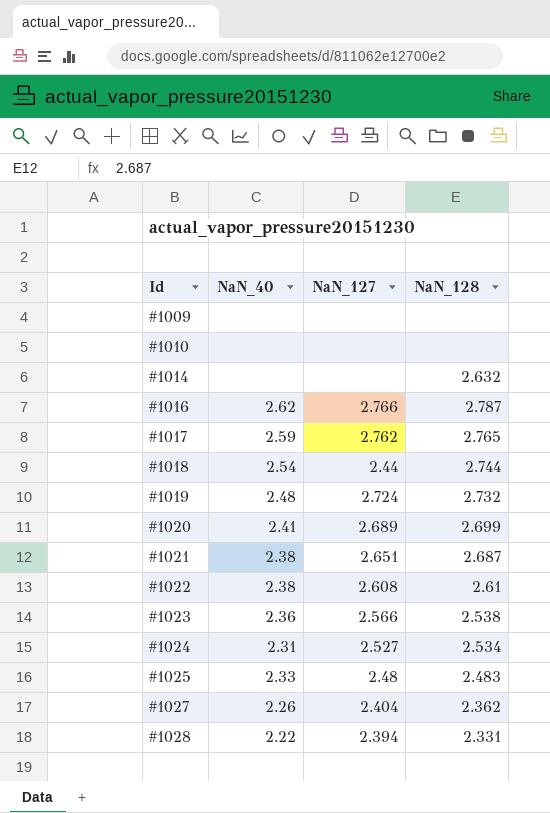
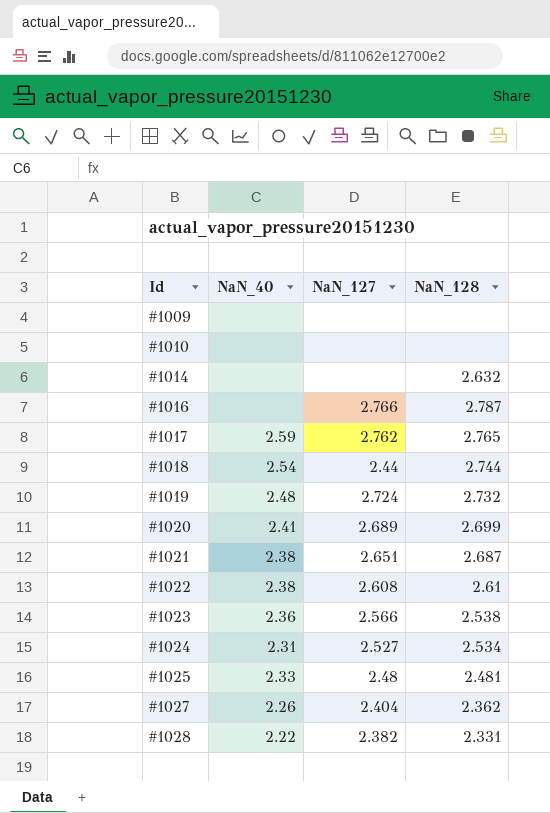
#1016 | NaN_40: 2.62 -> none
#1025 | NaN_128: 2.483 -> 2.481
#1028 | NaN_127: 2.394 -> 2.382

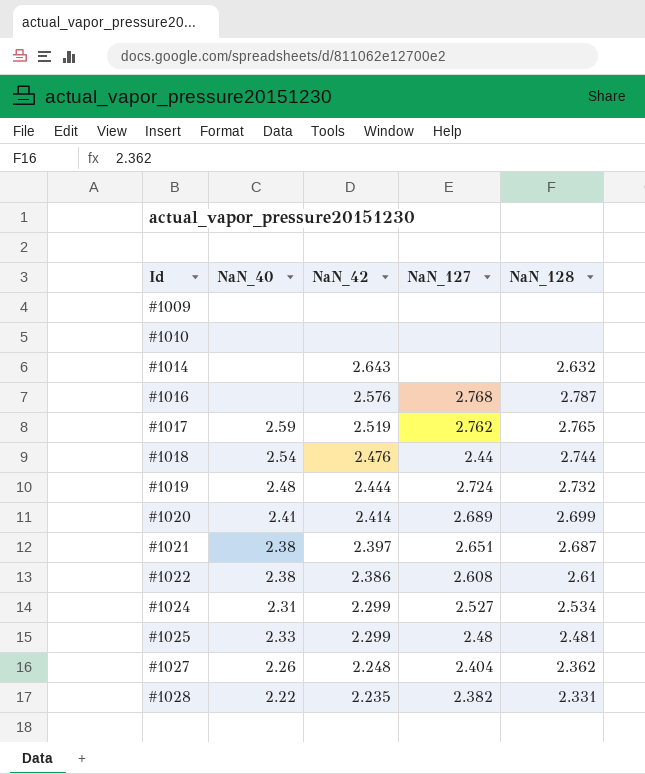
column NaN_42 | position: none -> 3
row #1023: 2.36 | 2.566 | 2.538 -> none
#1016 | NaN_127: 2.766 -> 2.768

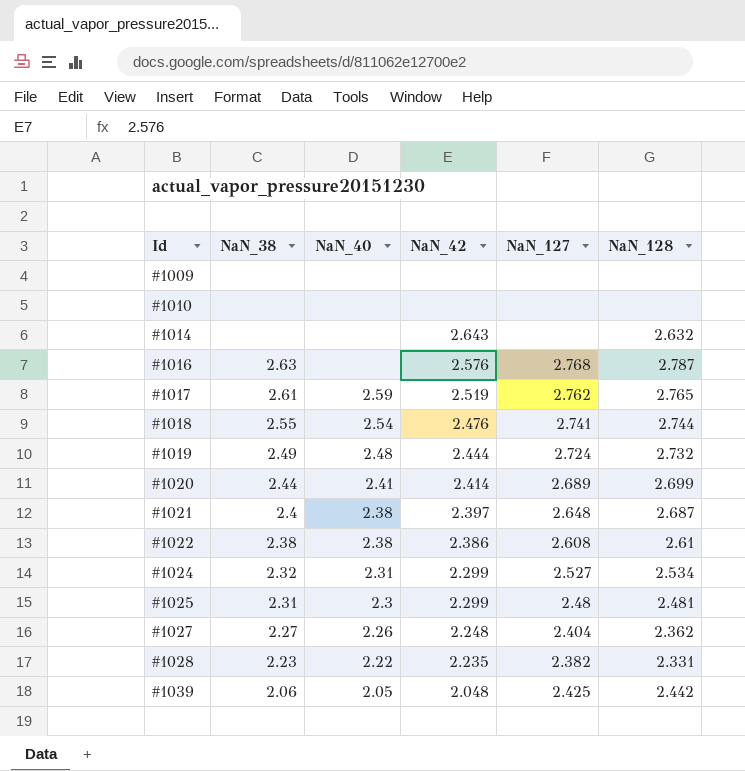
column NaN_38 | position: none -> 2
#1018 | NaN_127: 2.44 -> 2.741
#1021 | NaN_127: 2.651 -> 2.648
#1025 | NaN_40: 2.33 -> 2.3
row #1039: none -> 2.06 | 2.05 | 2.048 | 2.425 | 2.442

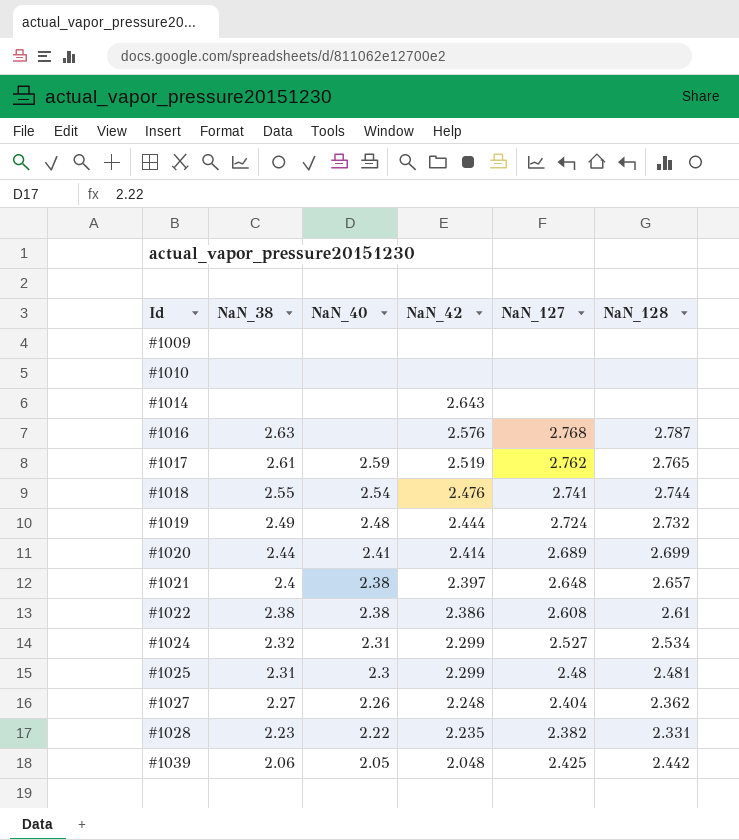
#1014 | NaN_128: 2.632 -> none
#1021 | NaN_128: 2.687 -> 2.657

